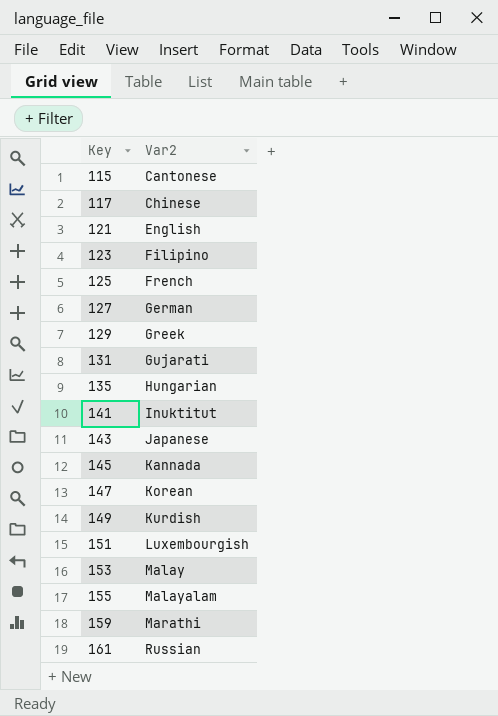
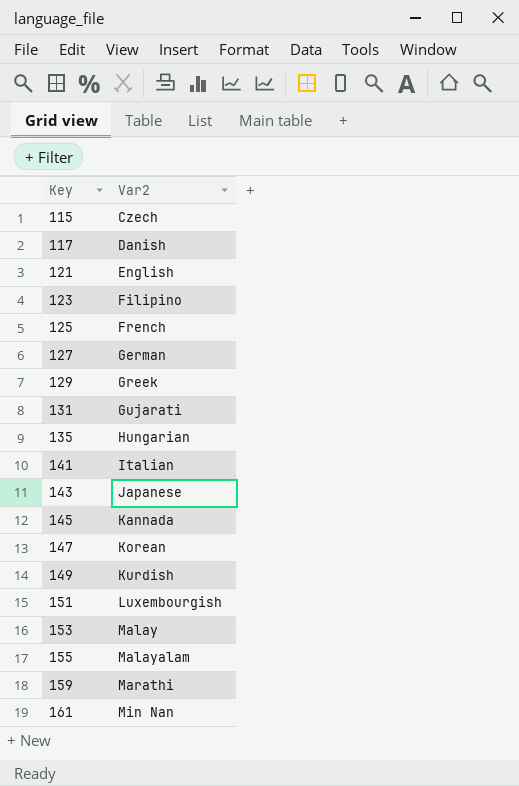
115 | Var2: Cantonese -> Czech
117 | Var2: Chinese -> Danish
141 | Var2: Inuktitut -> Italian
161 | Var2: Russian -> Min Nan

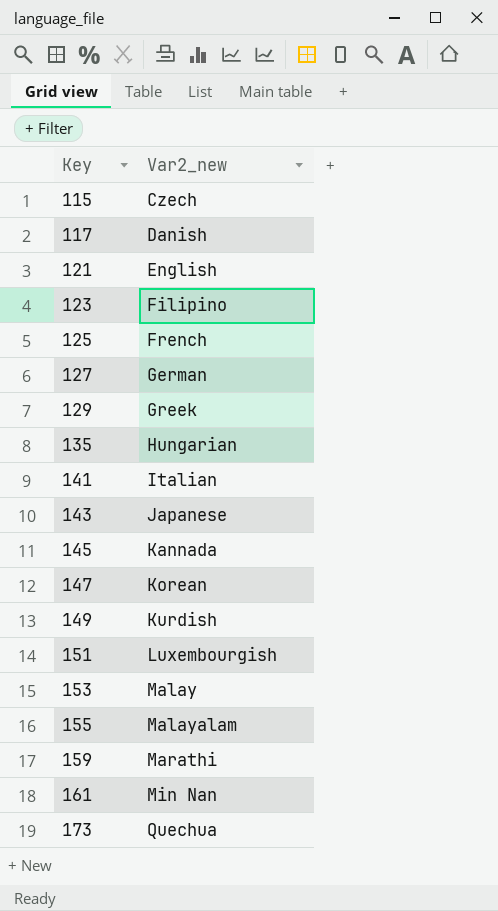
column name: Var2 -> Var2_new
row 131: Gujarati -> none
row 173: none -> Quechua

